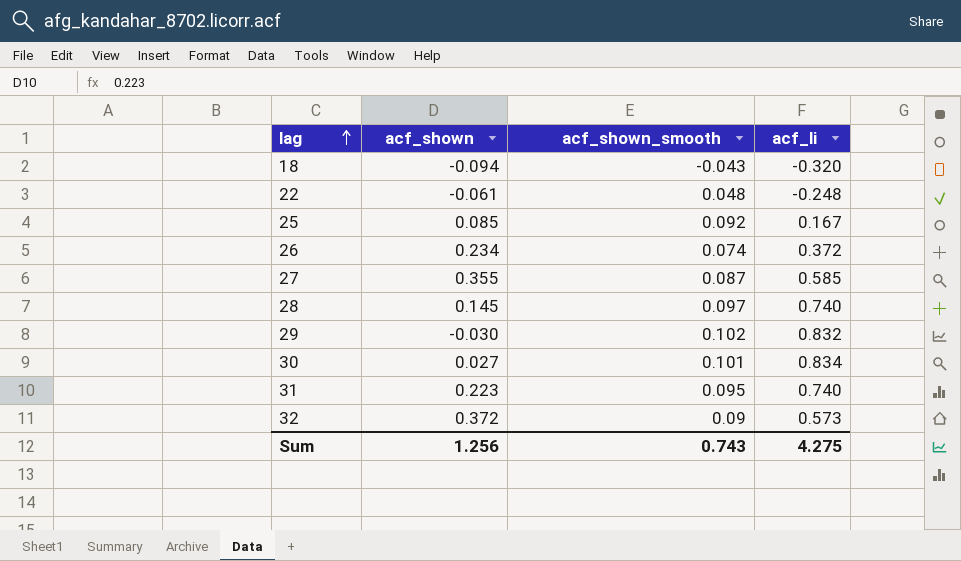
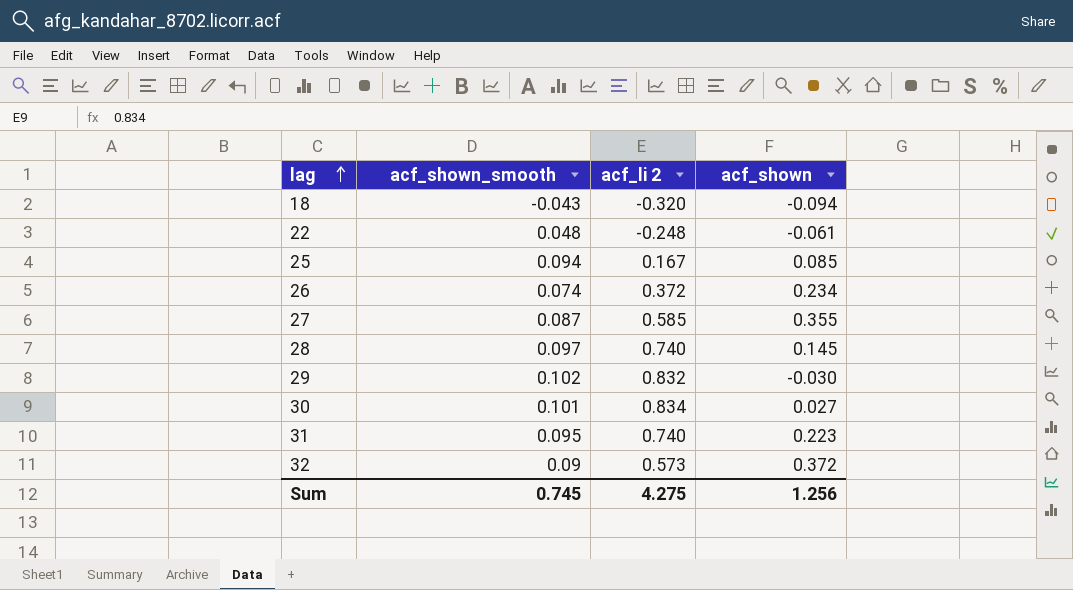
column name: acf_li -> acf_li 2
column acf_shown | position: 2 -> 4
25 | acf_shown_smooth: 0.092 -> 0.094
Sum | acf_shown_smooth: 0.743 -> 0.745

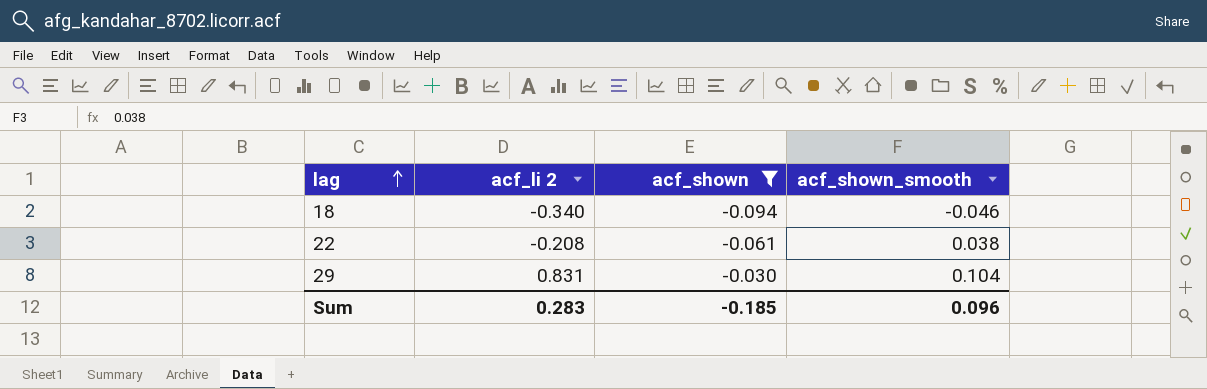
filter: none -> acf_shown <= -0.030
column acf_shown_smooth | position: 2 -> 4
18 | acf_li 2: -0.320 -> -0.340
18 | acf_shown_smooth: -0.043 -> -0.046
22 | acf_li 2: -0.248 -> -0.208
22 | acf_shown_smooth: 0.048 -> 0.038
29 | acf_li 2: 0.832 -> 0.831
29 | acf_shown_smooth: 0.102 -> 0.104
Sum | acf_li 2: 4.275 -> 0.283
Sum | acf_shown: 1.256 -> -0.185
Sum | acf_shown_smooth: 0.745 -> 0.096

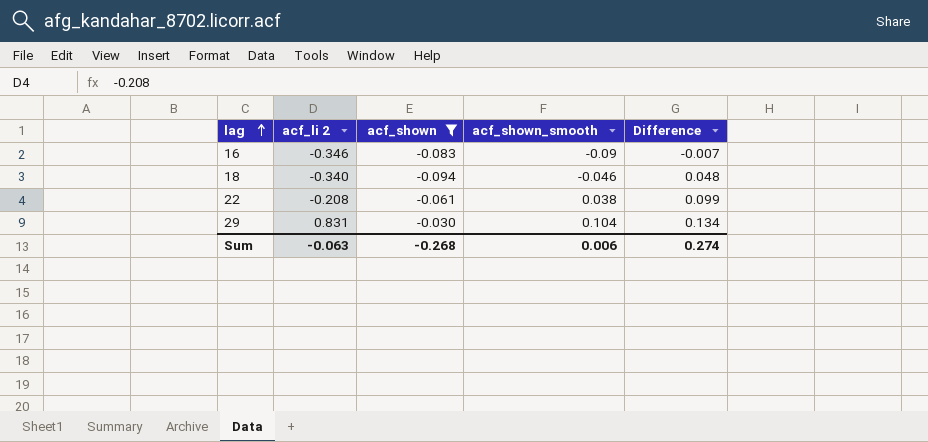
column Difference | formula: none -> [acf_shown_smooth] - [acf_shown]
row 16: none -> -0.346 | -0.083 | -0.09 | -0.007
Sum | acf_li 2: 0.283 -> -0.063
Sum | acf_shown: -0.185 -> -0.268
Sum | acf_shown_smooth: 0.096 -> 0.006

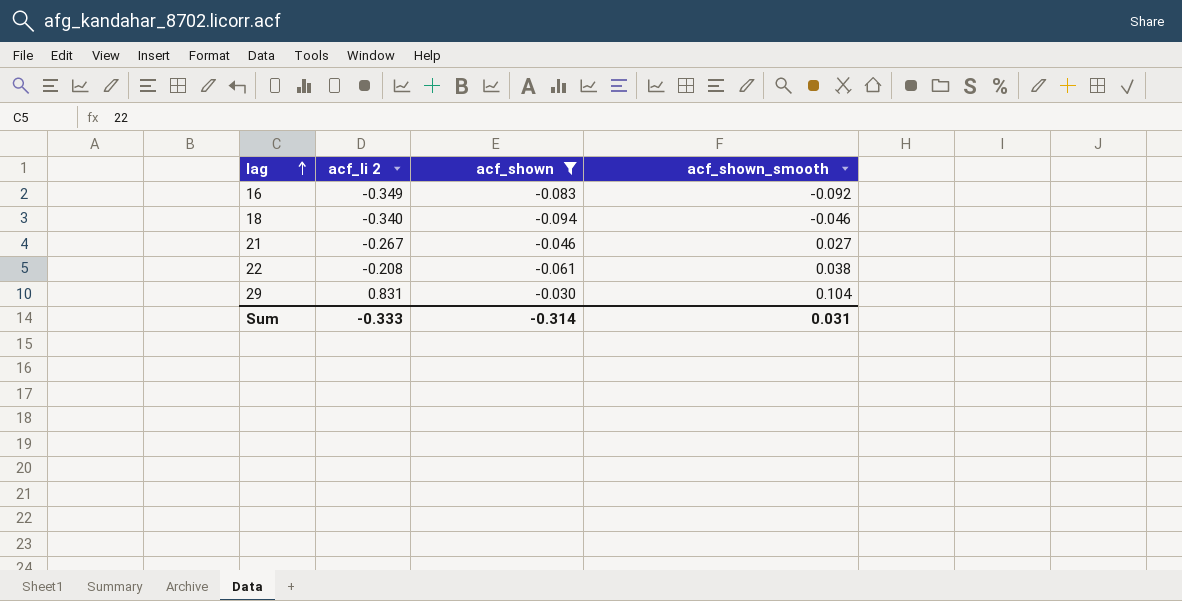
column Difference | formula: [acf_shown_smooth] - [acf_shown] -> none
16 | acf_li 2: -0.346 -> -0.349
16 | acf_shown_smooth: -0.09 -> -0.092
row 21: none -> -0.267 | -0.046 | 0.027
Sum | acf_li 2: -0.063 -> -0.333
Sum | acf_shown: -0.268 -> -0.314
Sum | acf_shown_smooth: 0.006 -> 0.031

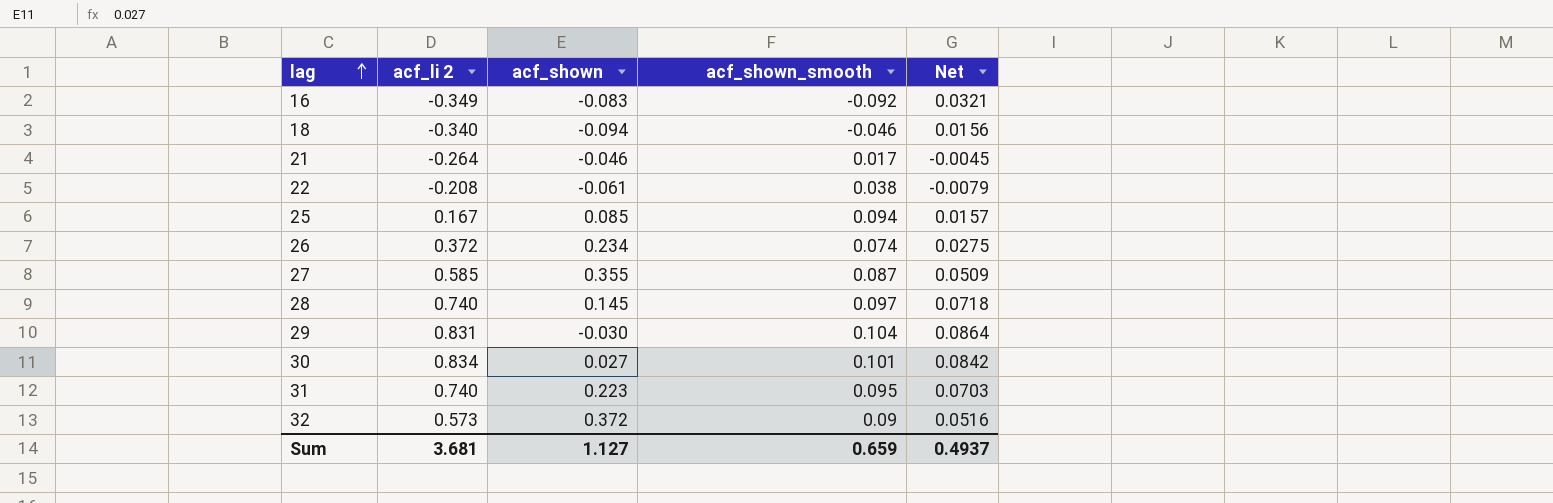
filter: acf_shown <= -0.030 -> none
column Net | formula: none -> [acf_li 2] * [acf_shown_smooth]
21 | acf_li 2: -0.267 -> -0.264
21 | acf_shown_smooth: 0.027 -> 0.017
Sum | acf_li 2: -0.333 -> 3.681
Sum | acf_shown: -0.314 -> 1.127
Sum | acf_shown_smooth: 0.031 -> 0.659

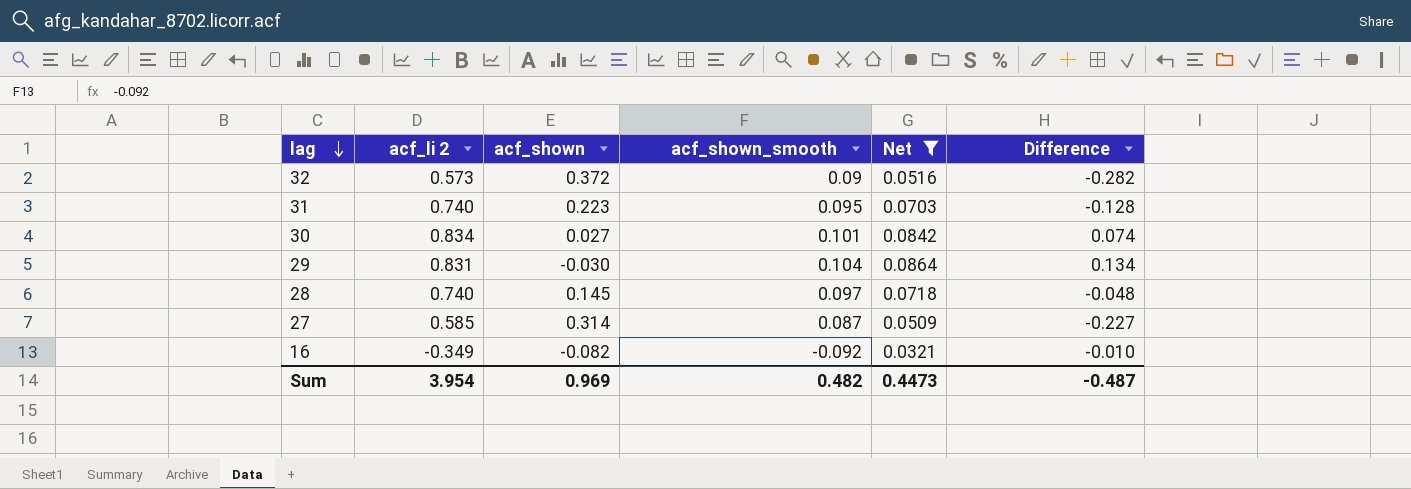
filter: none -> Net >= 0.0321
row order: lag ascending -> lag descending
column Difference | formula: none -> [acf_shown_smooth] - [acf_shown]
27 | acf_shown: 0.355 -> 0.314
16 | acf_shown: -0.083 -> -0.082
Sum | acf_li 2: 3.681 -> 3.954
Sum | acf_shown: 1.127 -> 0.969
Sum | acf_shown_smooth: 0.659 -> 0.482
Sum | Net: 0.4937 -> 0.4473

